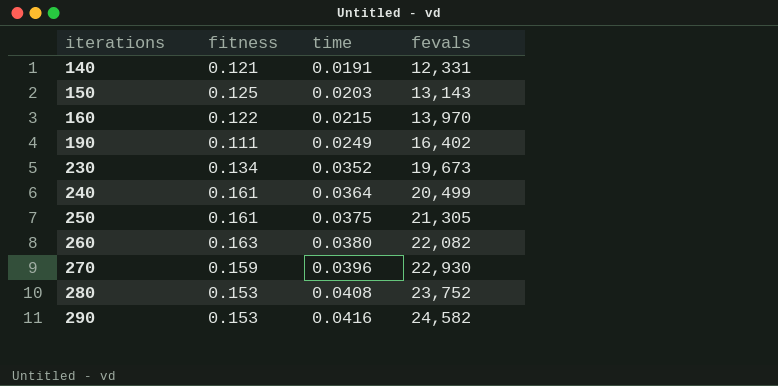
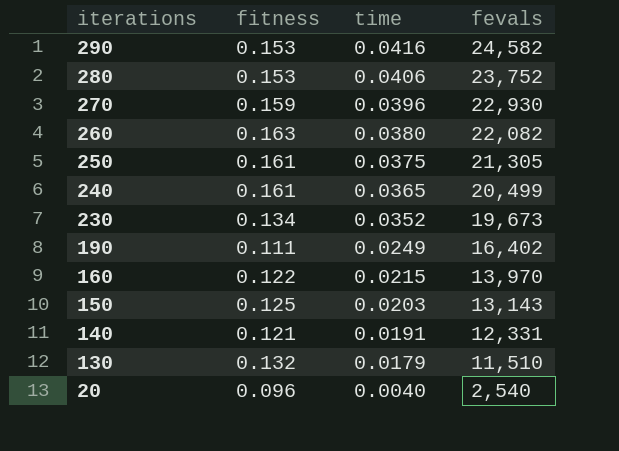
row order: iterations ascending -> iterations descending
280 | time: 0.0408 -> 0.0406
240 | time: 0.0364 -> 0.0365
row 130: none -> 0.132 | 0.0179 | 11,510
row 20: none -> 0.096 | 0.0040 | 2,540

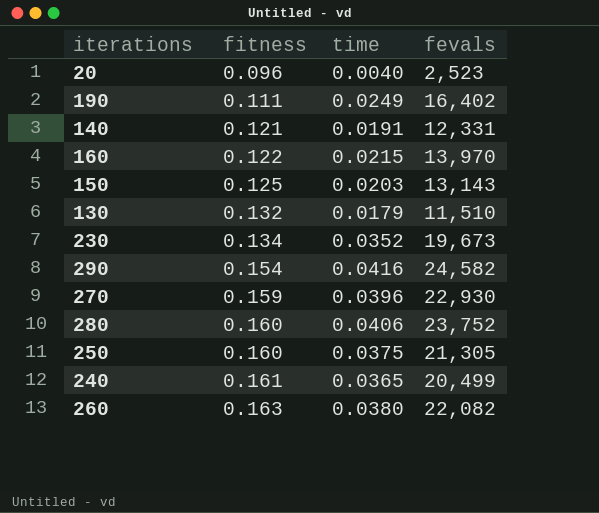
row order: iterations descending -> fitness ascending
20 | fevals: 2,540 -> 2,523
290 | fitness: 0.153 -> 0.154
280 | fitness: 0.153 -> 0.160
250 | fitness: 0.161 -> 0.160

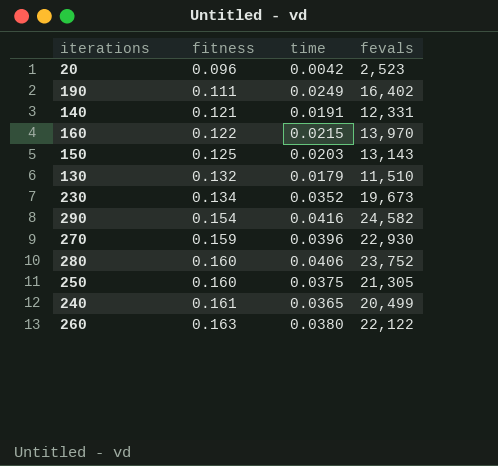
20 | time: 0.0040 -> 0.0042
260 | fevals: 22,082 -> 22,122

